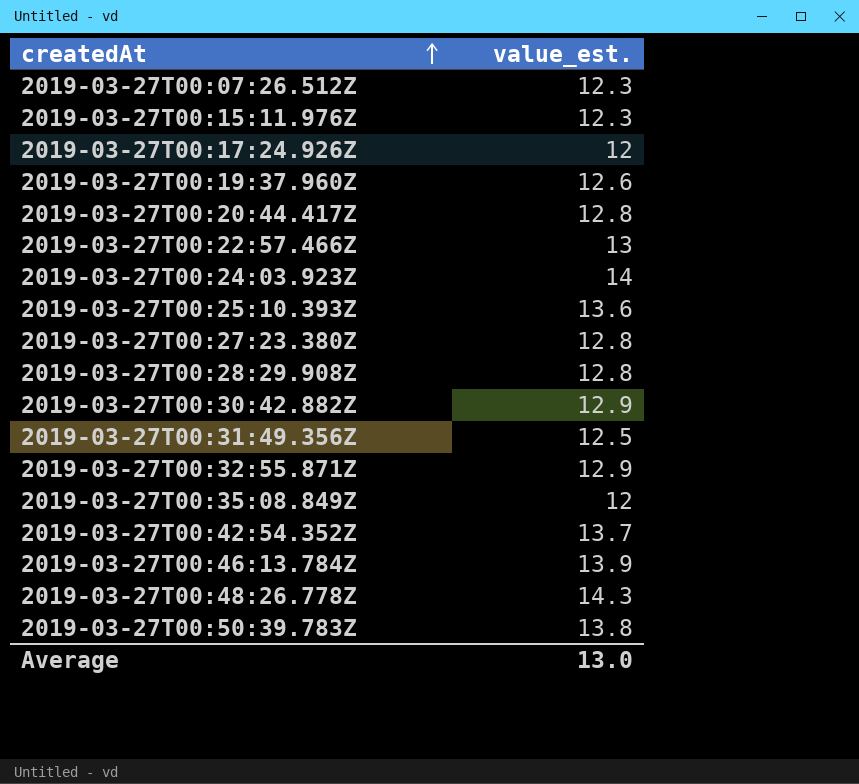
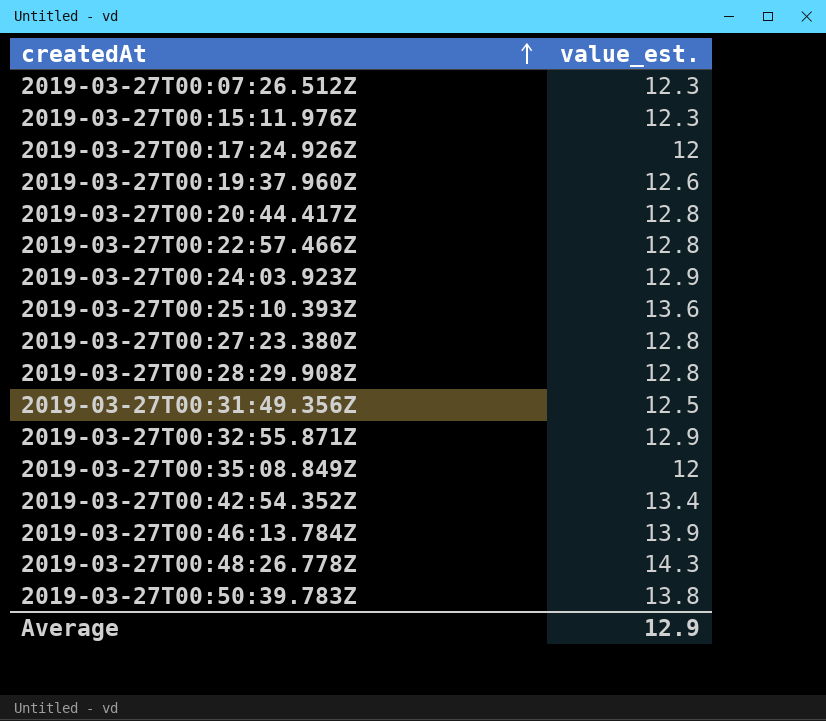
row 2019-03-27T00:30:42.882Z: 12.9 -> none
2019-03-27T00:22:57.466Z | value_est.: 13 -> 12.8
2019-03-27T00:24:03.923Z | value_est.: 14 -> 12.9
2019-03-27T00:42:54.352Z | value_est.: 13.7 -> 13.4
Average | value_est.: 13.0 -> 12.9

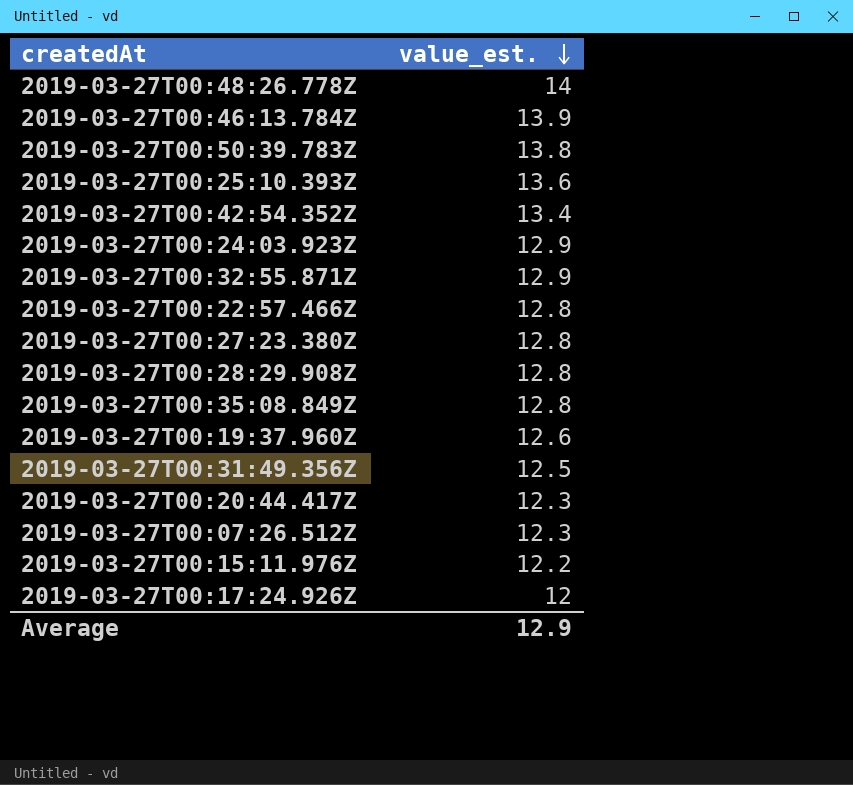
row order: createdAt ascending -> value_est. descending
2019-03-27T00:48:26.778Z | value_est.: 14.3 -> 14
2019-03-27T00:35:08.849Z | value_est.: 12 -> 12.8
2019-03-27T00:20:44.417Z | value_est.: 12.8 -> 12.3
2019-03-27T00:15:11.976Z | value_est.: 12.3 -> 12.2

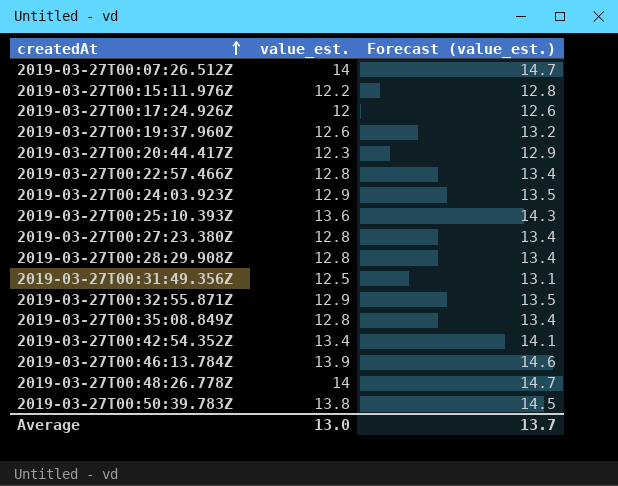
row order: value_est. descending -> createdAt ascending
column Forecast (value_est.) | formula: none -> [value_est.] * 1.05
2019-03-27T00:07:26.512Z | value_est.: 12.3 -> 14
Average | value_est.: 12.9 -> 13.0

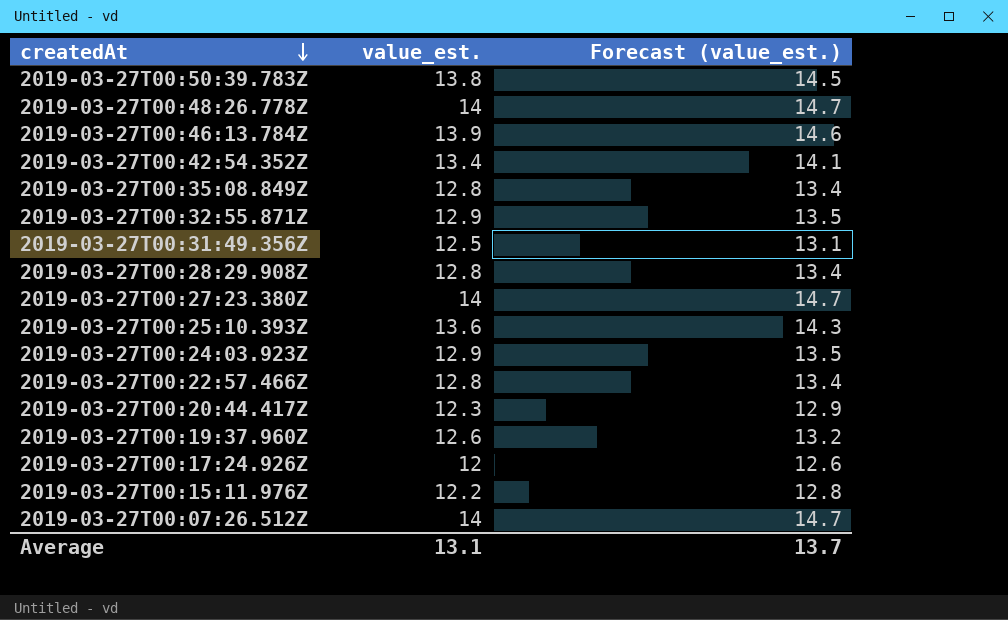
row order: createdAt ascending -> createdAt descending
2019-03-27T00:27:23.380Z | value_est.: 12.8 -> 14
2019-03-27T00:27:23.380Z | Forecast (value_est.): 13.4 -> 14.7
Average | value_est.: 13.0 -> 13.1

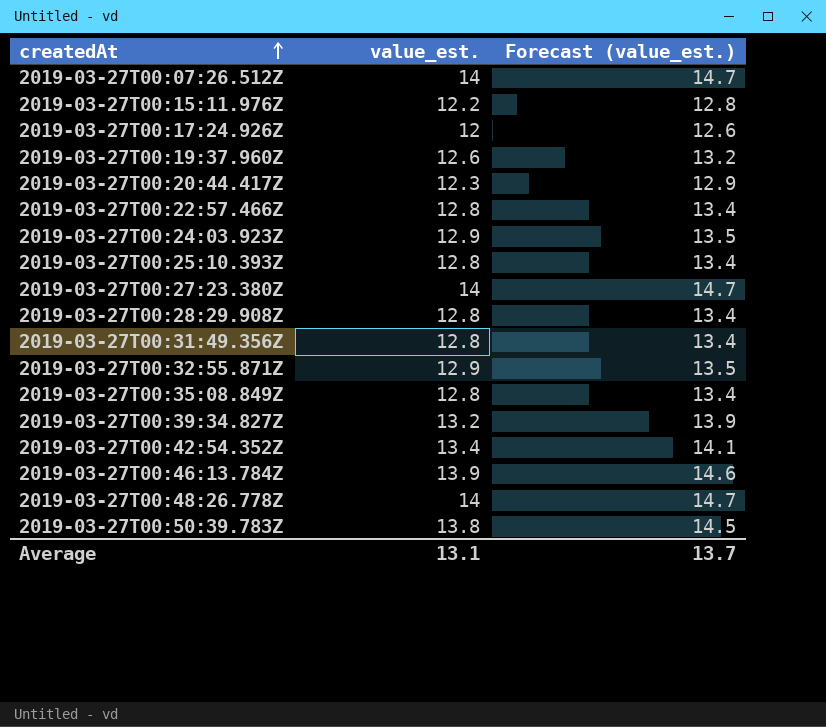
row order: createdAt descending -> createdAt ascending
2019-03-27T00:25:10.393Z | value_est.: 13.6 -> 12.8
2019-03-27T00:25:10.393Z | Forecast (value_est.): 14.3 -> 13.4
2019-03-27T00:31:49.356Z | value_est.: 12.5 -> 12.8
2019-03-27T00:31:49.356Z | Forecast (value_est.): 13.1 -> 13.4
row 2019-03-27T00:39:34.827Z: none -> 13.2 | 13.9

